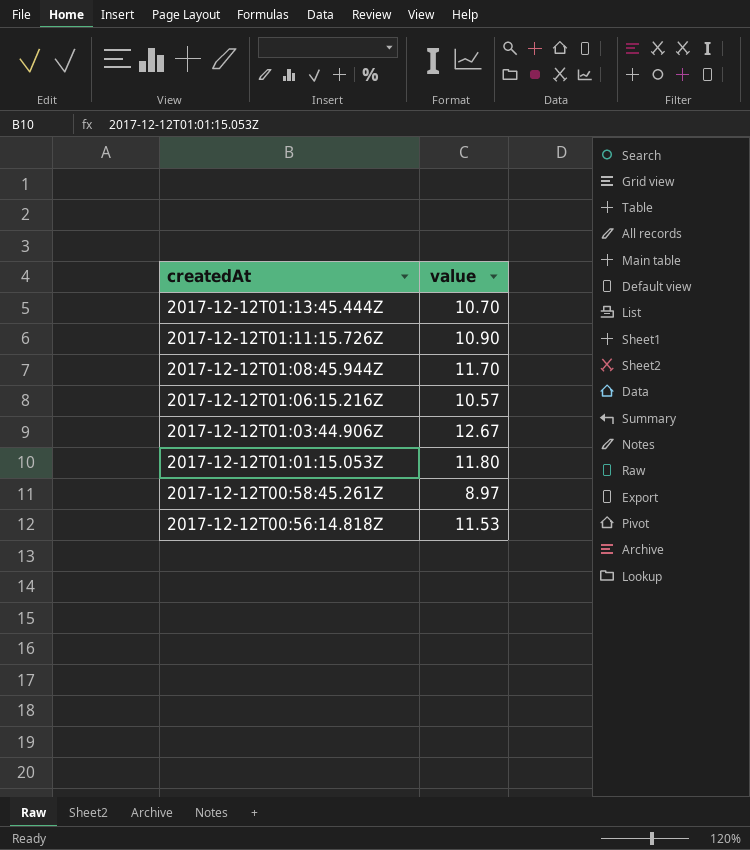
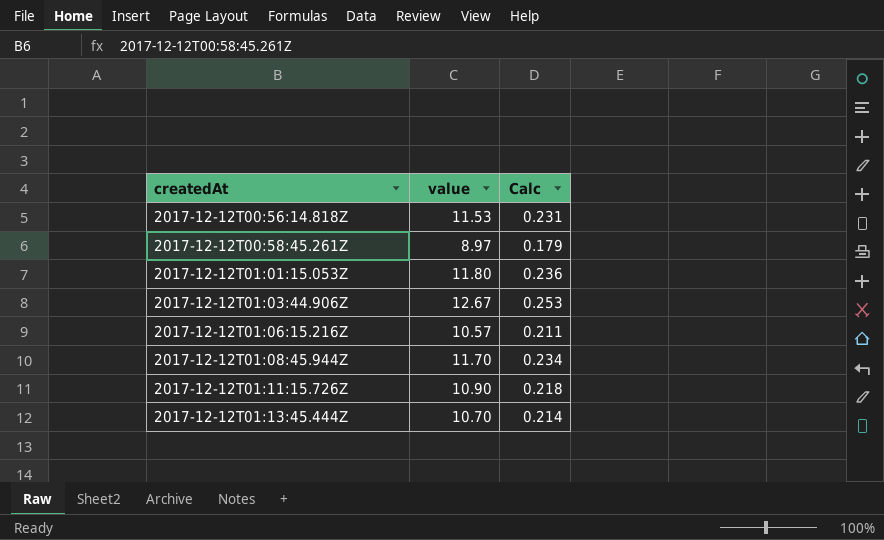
row order: createdAt descending -> createdAt ascending
column Calc | formula: none -> [value] * 0.02

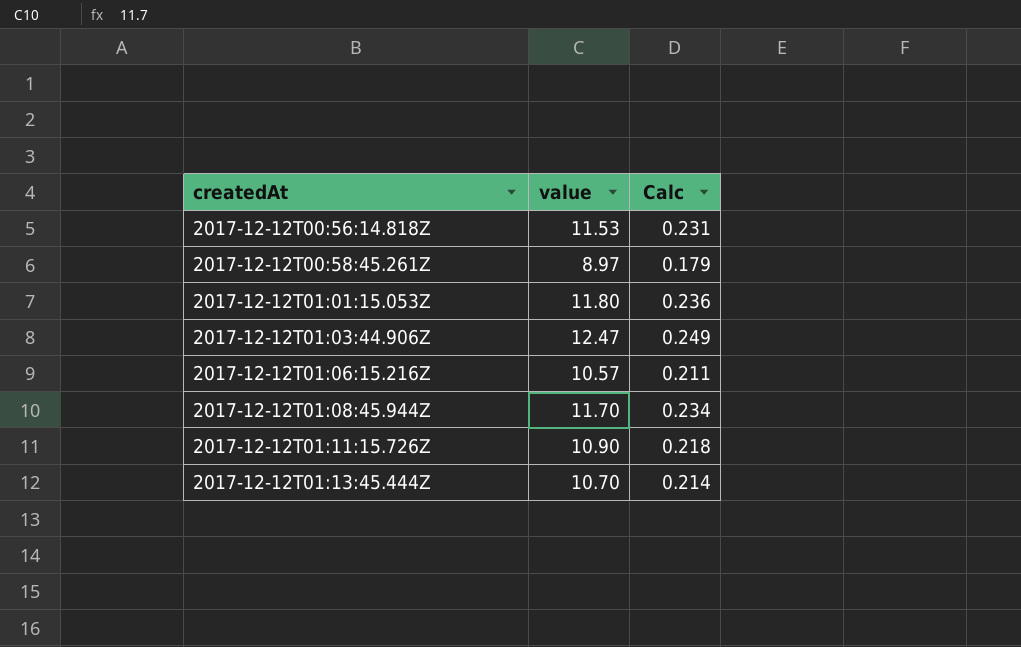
2017-12-12T01:03:44.906Z | value: 12.67 -> 12.47
2017-12-12T01:03:44.906Z | Calc: 0.253 -> 0.249

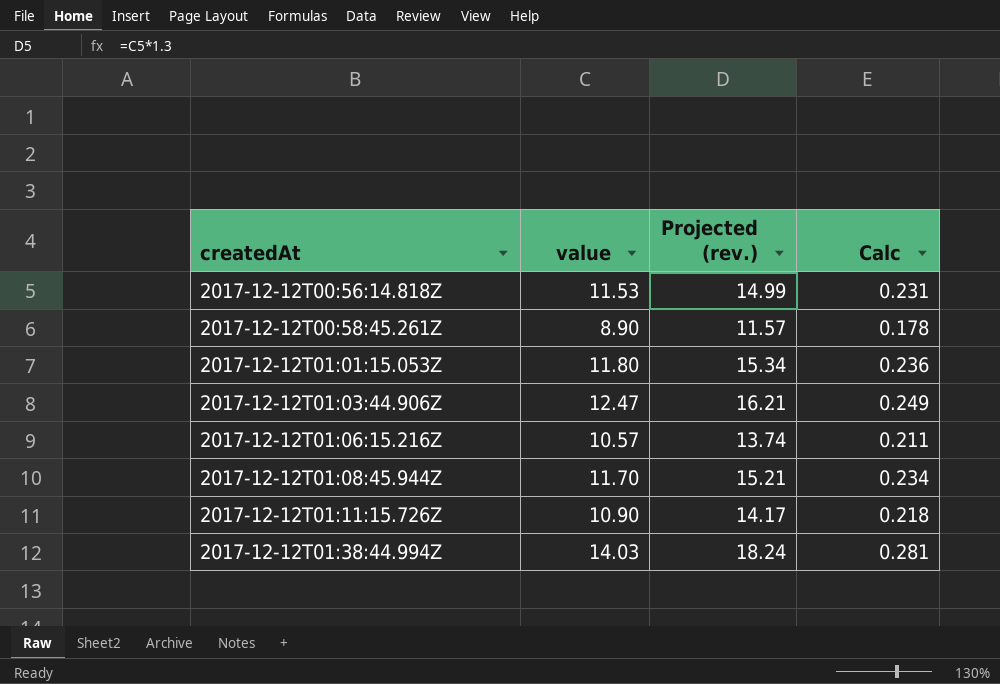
column Projected (rev.) | formula: none -> [value] * 1.3
row 2017-12-12T01:13:45.444Z: 10.70 | 0.214 -> none
2017-12-12T00:58:45.261Z | value: 8.97 -> 8.90
2017-12-12T00:58:45.261Z | Calc: 0.179 -> 0.178
row 2017-12-12T01:38:44.994Z: none -> 14.03 | 18.24 | 0.281

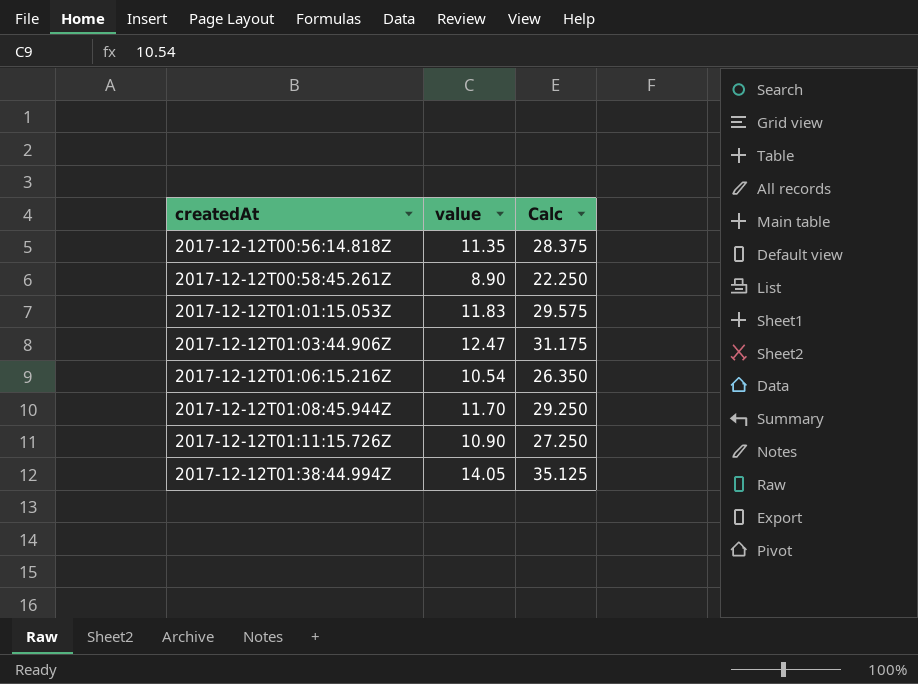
column Projected (rev.) | formula: [value] * 1.3 -> none
column Calc | formula: [value] * 0.02 -> [value] * 2.5
2017-12-12T00:56:14.818Z | value: 11.53 -> 11.35
2017-12-12T01:01:15.053Z | value: 11.80 -> 11.83
2017-12-12T01:06:15.216Z | value: 10.57 -> 10.54
2017-12-12T01:38:44.994Z | value: 14.03 -> 14.05

